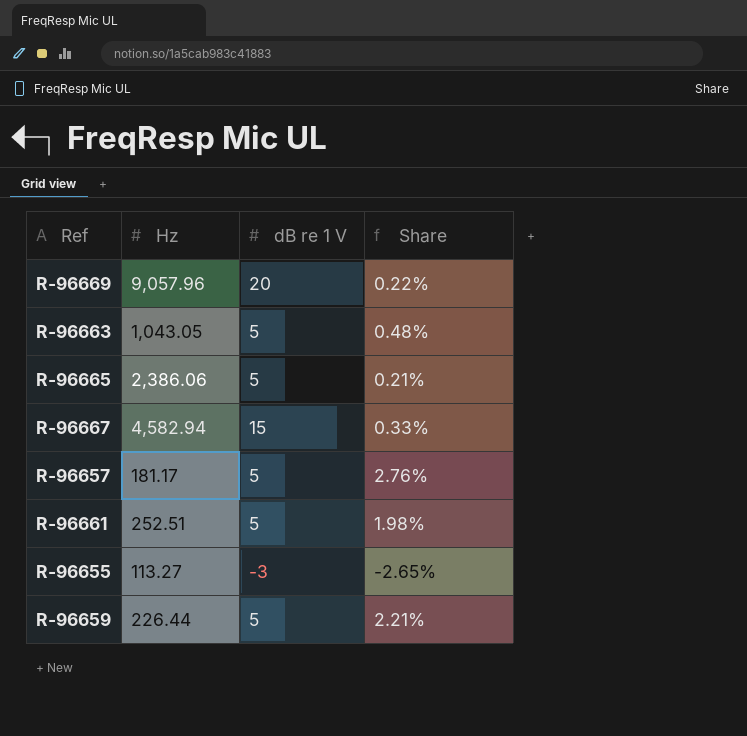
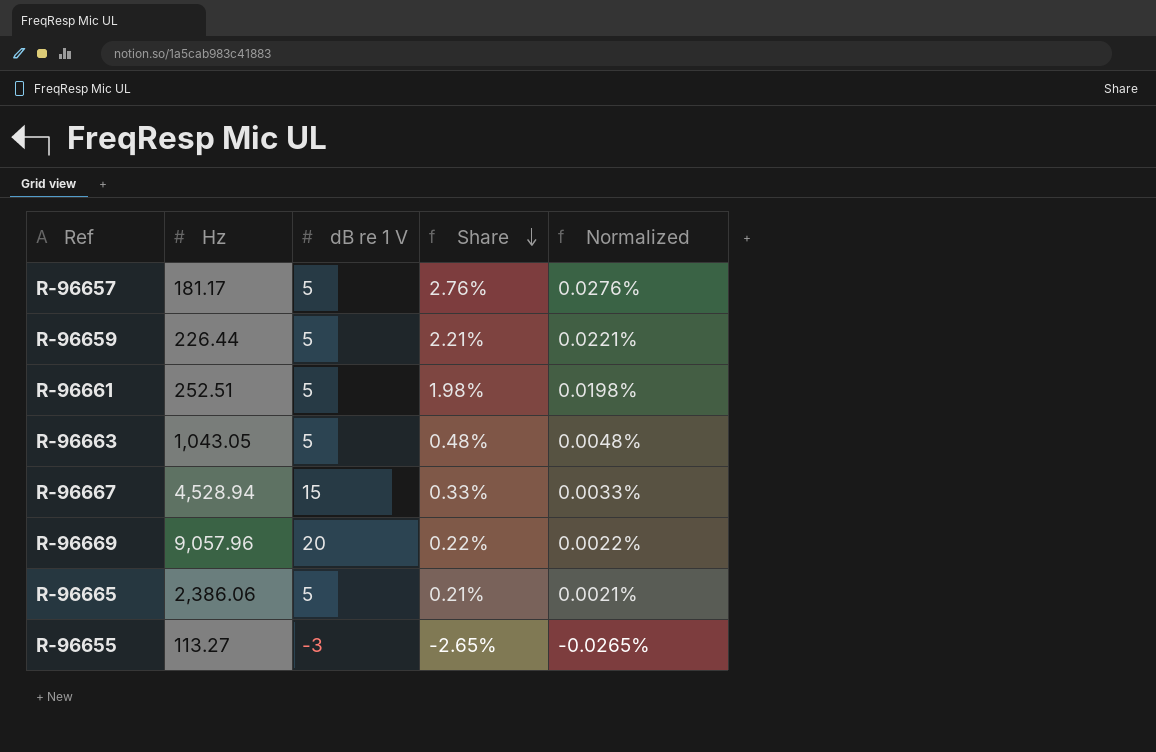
row order: none -> Share descending
column Normalized | formula: none -> [Share] * 0.01
R-96667 | Hz: 4,582.94 -> 4,528.94

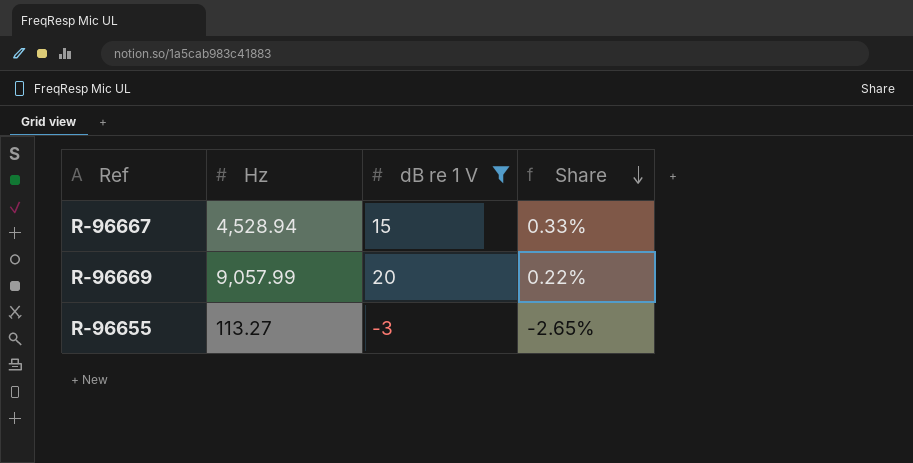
filter: none -> dB re 1 V != 5
column Normalized | formula: [Share] * 0.01 -> none
R-96669 | Hz: 9,057.96 -> 9,057.99

